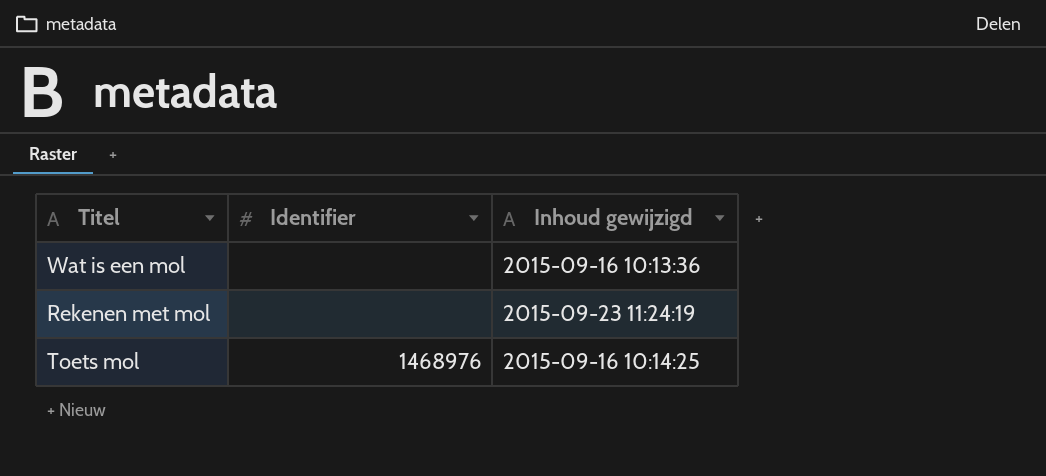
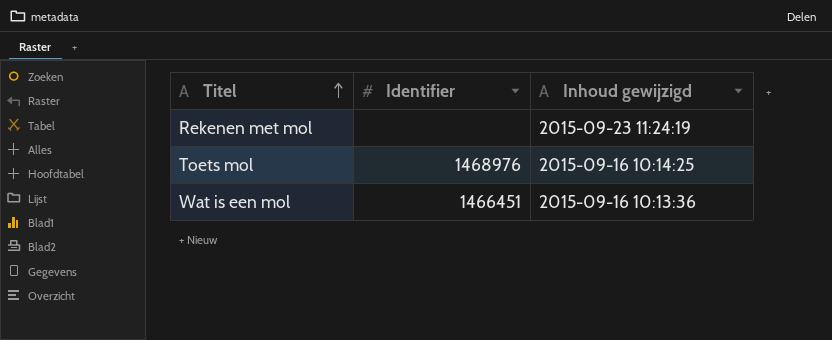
row order: none -> Titel ascending
Wat is een mol | Identifier: none -> 1466451

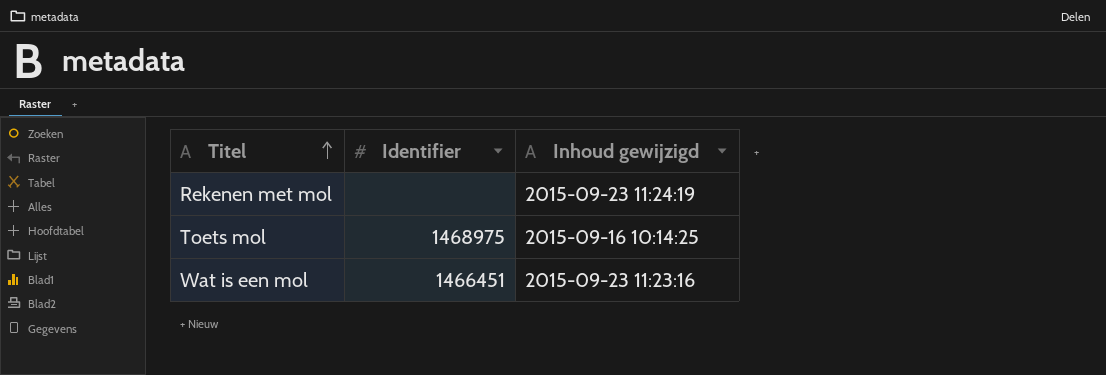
Toets mol | Identifier: 1468976 -> 1468975
Wat is een mol | Inhoud gewijzigd: 2015-09-16 10:13:36 -> 2015-09-23 11:23:16

